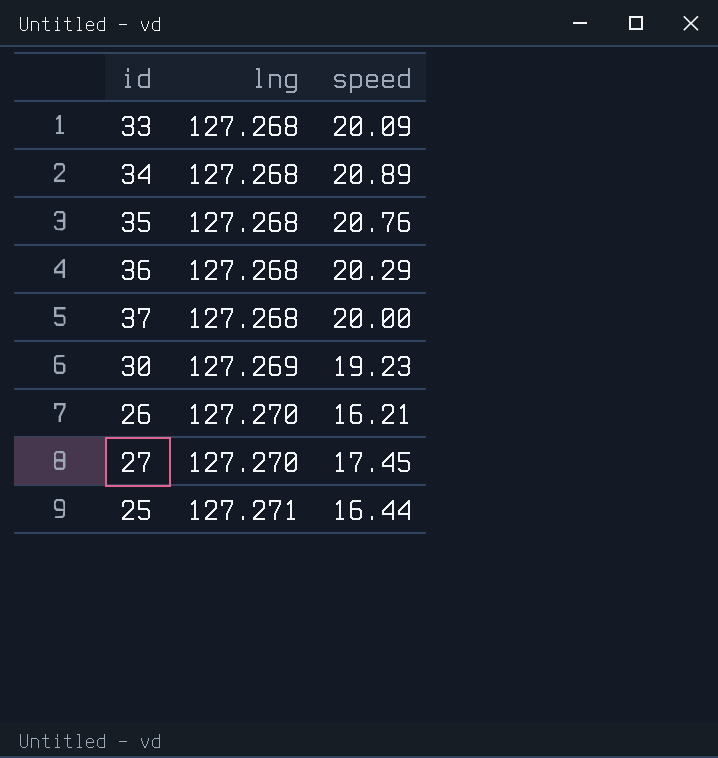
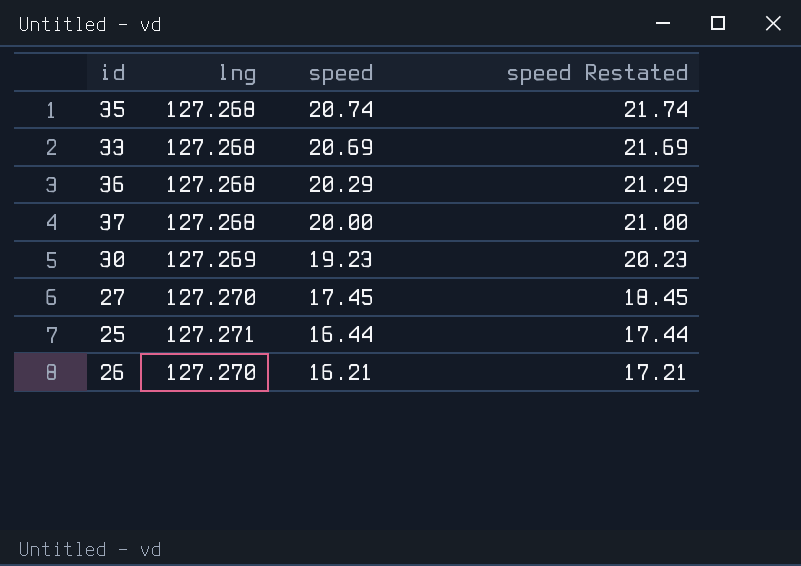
row order: lng ascending -> speed descending
column speed Restated | formula: none -> [speed] + 1
row 34: 127.268 | 20.89 -> none
35 | speed: 20.76 -> 20.74
33 | speed: 20.09 -> 20.69

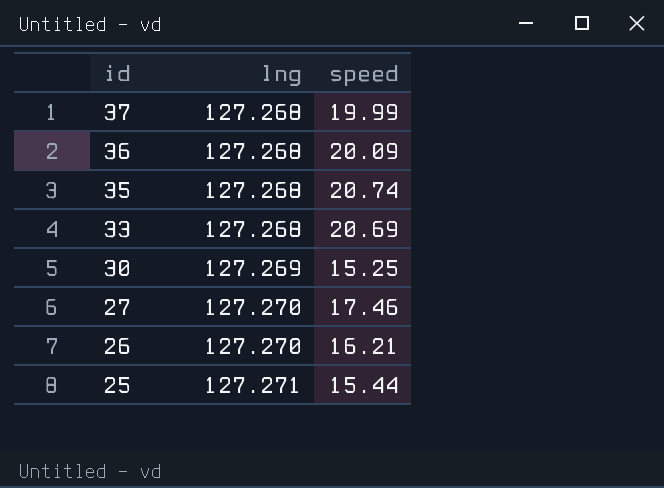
row order: speed descending -> id descending
column speed Restated | formula: [speed] + 1 -> none
37 | speed: 20.00 -> 19.99
36 | speed: 20.29 -> 20.09
30 | speed: 19.23 -> 15.25
27 | speed: 17.45 -> 17.46
25 | speed: 16.44 -> 15.44

